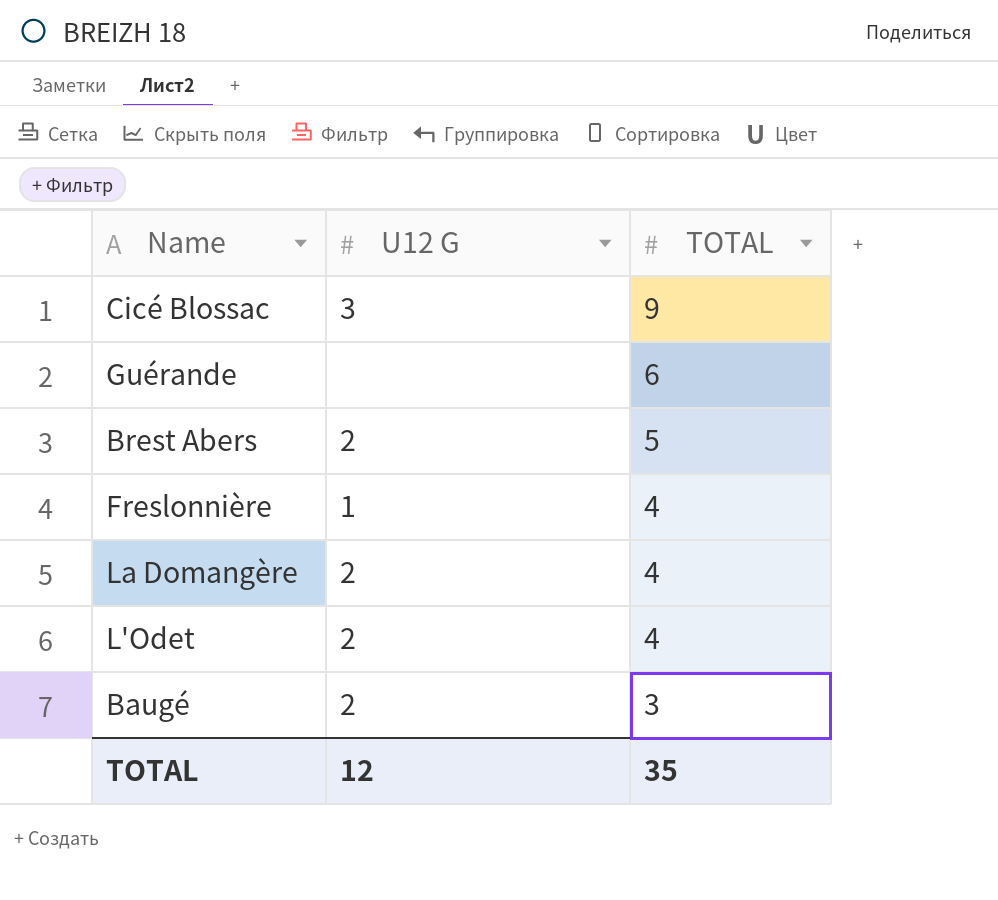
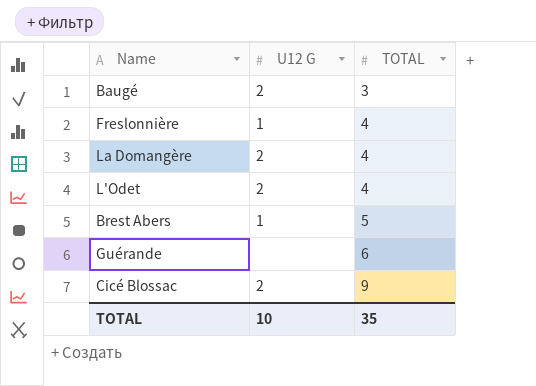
row order: TOTAL descending -> TOTAL ascending
Brest Abers | U12 G: 2 -> 1
Cicé Blossac | U12 G: 3 -> 2
TOTAL | U12 G: 12 -> 10

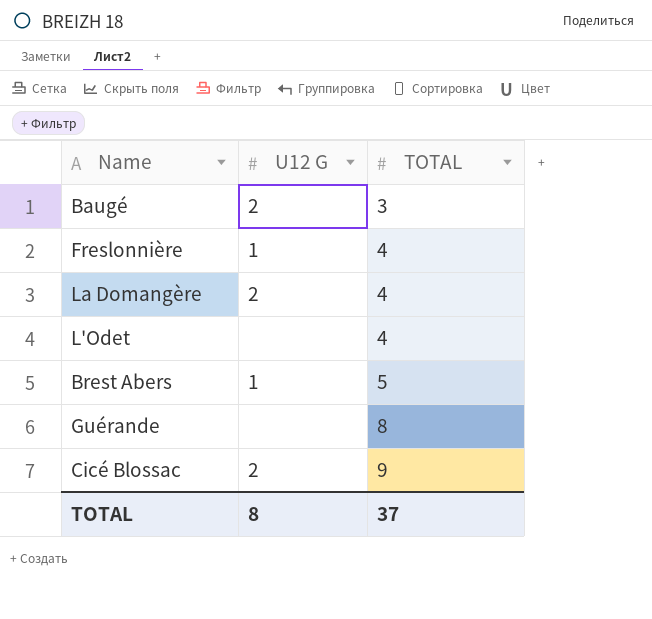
L'Odet | U12 G: 2 -> none
Guérande | TOTAL: 6 -> 8
TOTAL | U12 G: 10 -> 8
TOTAL | TOTAL: 35 -> 37

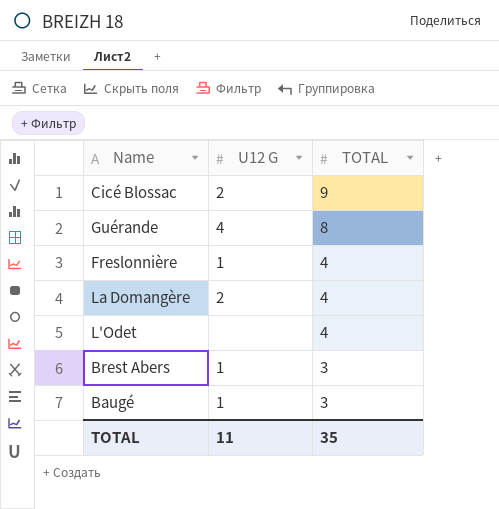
row order: TOTAL ascending -> TOTAL descending
Guérande | U12 G: none -> 4
Brest Abers | TOTAL: 5 -> 3
Baugé | U12 G: 2 -> 1
TOTAL | U12 G: 8 -> 11
TOTAL | TOTAL: 37 -> 35

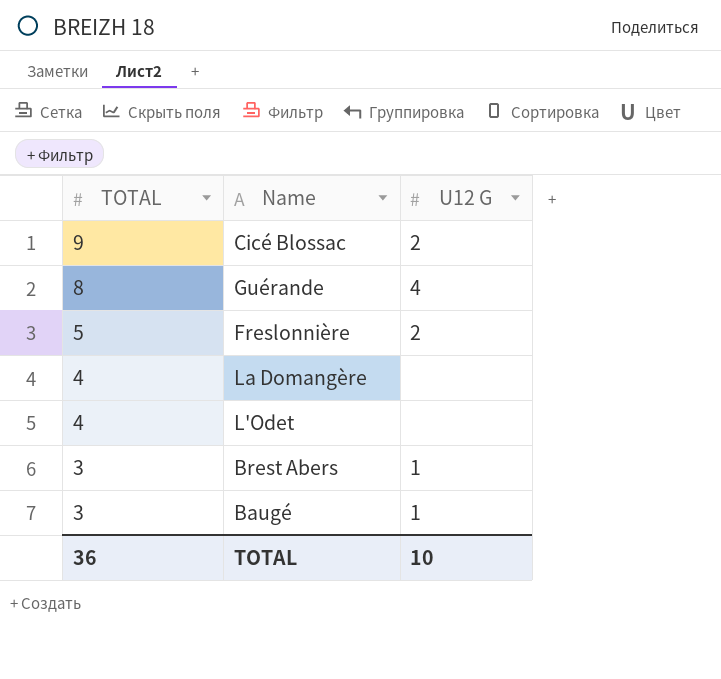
column TOTAL | position: 3 -> 1
Freslonnière | TOTAL: 4 -> 5
Freslonnière | U12 G: 1 -> 2
La Domangère | U12 G: 2 -> none
TOTAL | TOTAL: 35 -> 36
TOTAL | U12 G: 11 -> 10

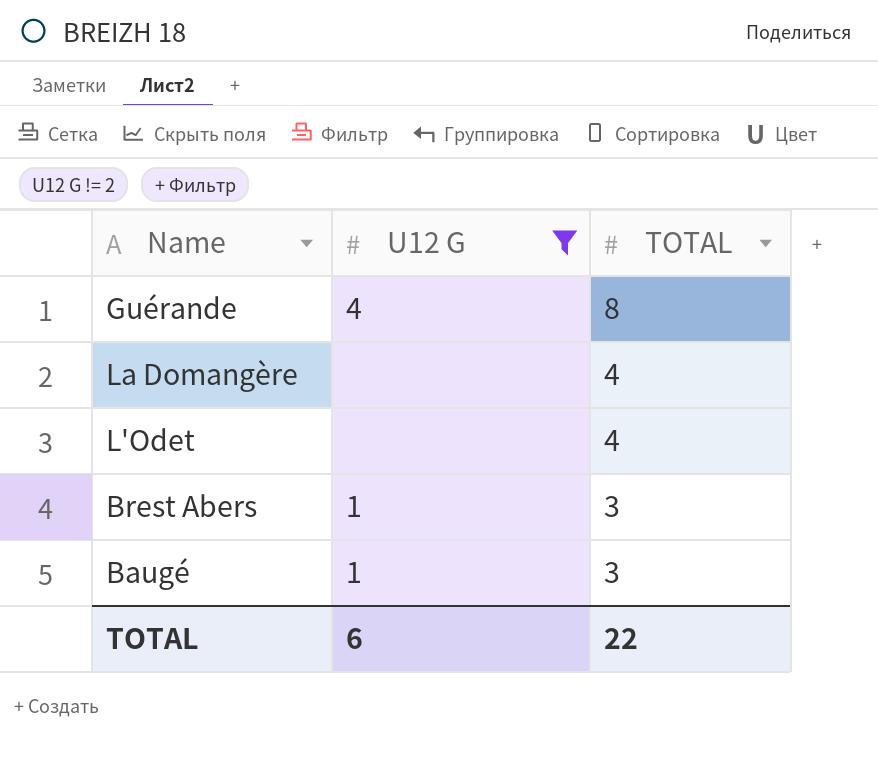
filter: none -> U12 G != 2
column TOTAL | position: 1 -> 3
TOTAL | U12 G: 10 -> 6
TOTAL | TOTAL: 36 -> 22

